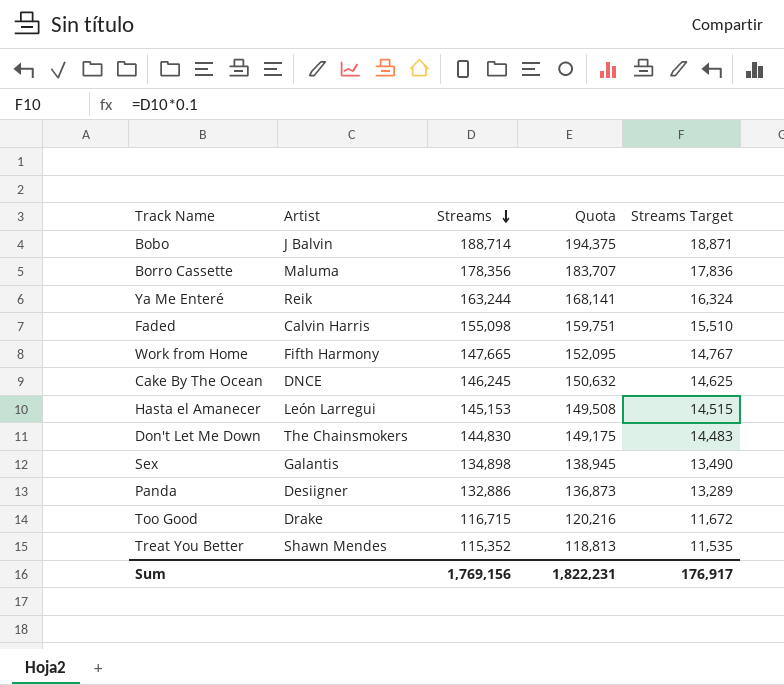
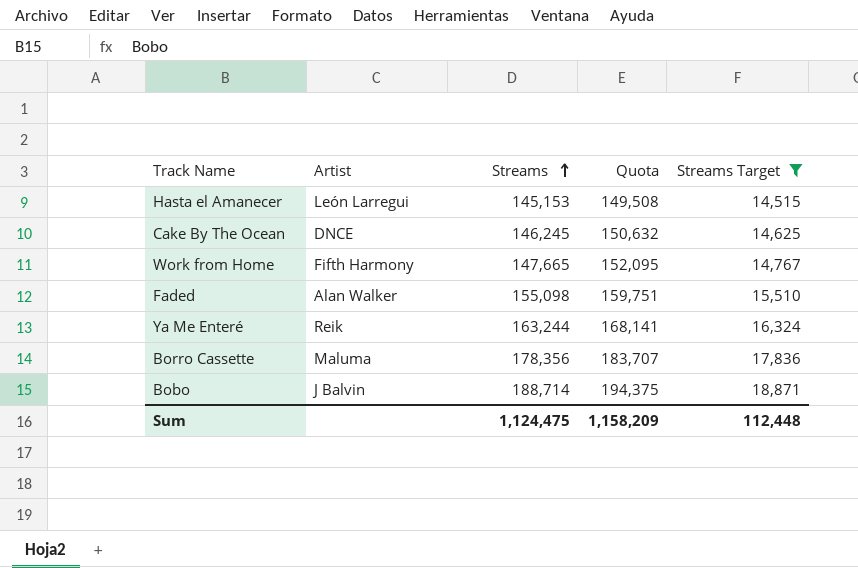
filter: none -> Streams Target >= 14,515
row order: Streams descending -> Streams ascending
Faded | Artist: Calvin Harris -> Alan Walker
Sum | Streams: 1,769,156 -> 1,124,475
Sum | Quota: 1,822,231 -> 1,158,209
Sum | Streams Target: 176,917 -> 112,448

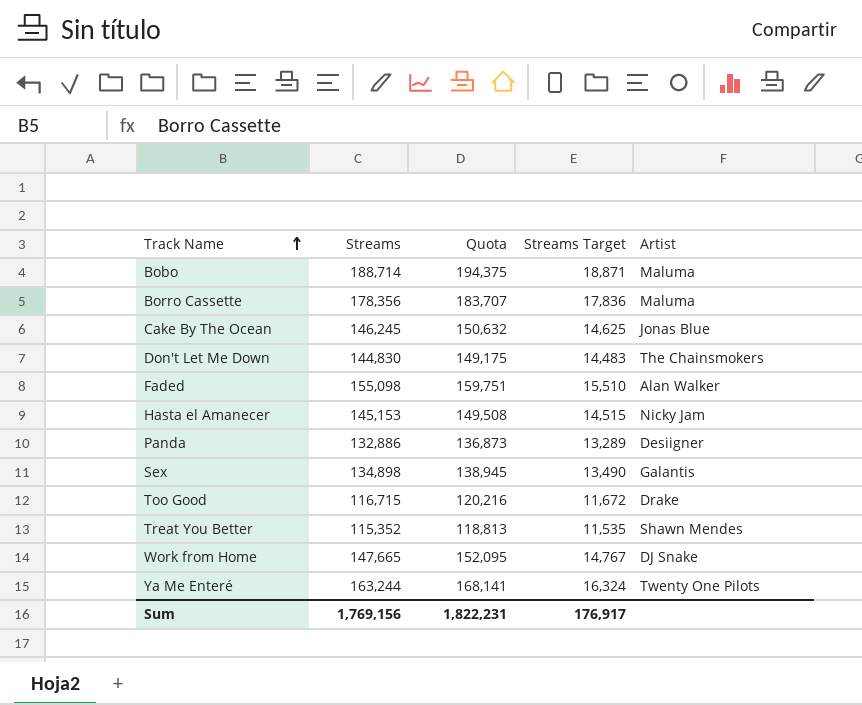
filter: Streams Target >= 14,515 -> none
row order: Streams ascending -> Track Name ascending
column Artist | position: 2 -> 5
Bobo | Artist: J Balvin -> Maluma
Cake By The Ocean | Artist: DNCE -> Jonas Blue
Hasta el Amanecer | Artist: León Larregui -> Nicky Jam
Work from Home | Artist: Fifth Harmony -> DJ Snake
Ya Me Enteré | Artist: Reik -> Twenty One Pilots
Sum | Streams: 1,124,475 -> 1,769,156
Sum | Quota: 1,158,209 -> 1,822,231
Sum | Streams Target: 112,448 -> 176,917

